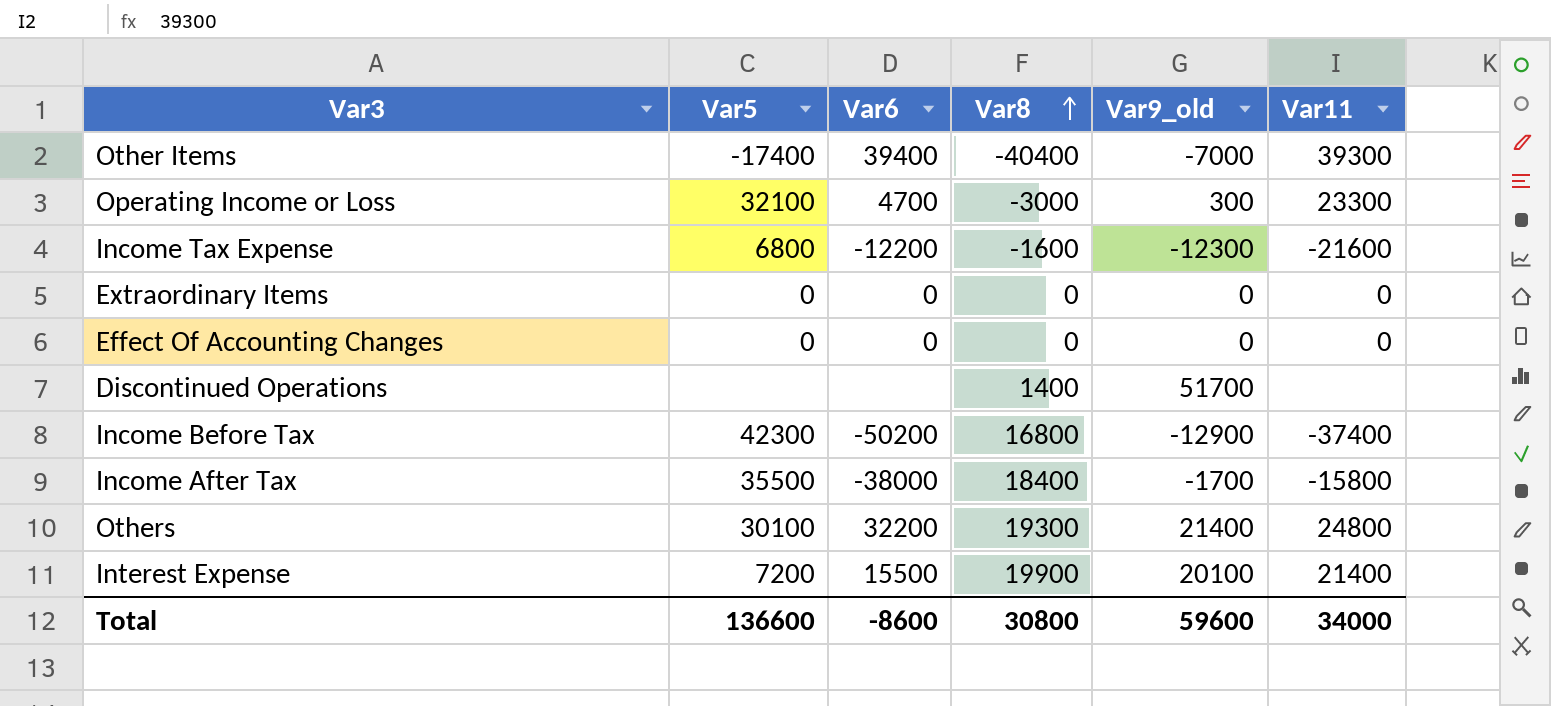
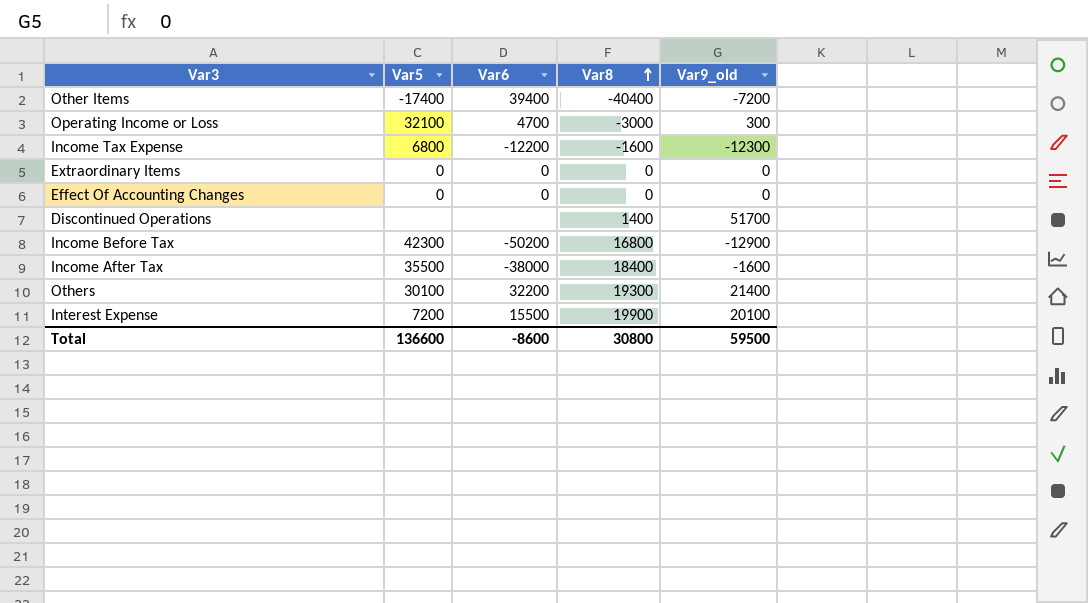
column Var11 | position: 6 -> none
Other Items | Var9_old: -7000 -> -7200
Income After Tax | Var9_old: -1700 -> -1600
Total | Var9_old: 59600 -> 59500

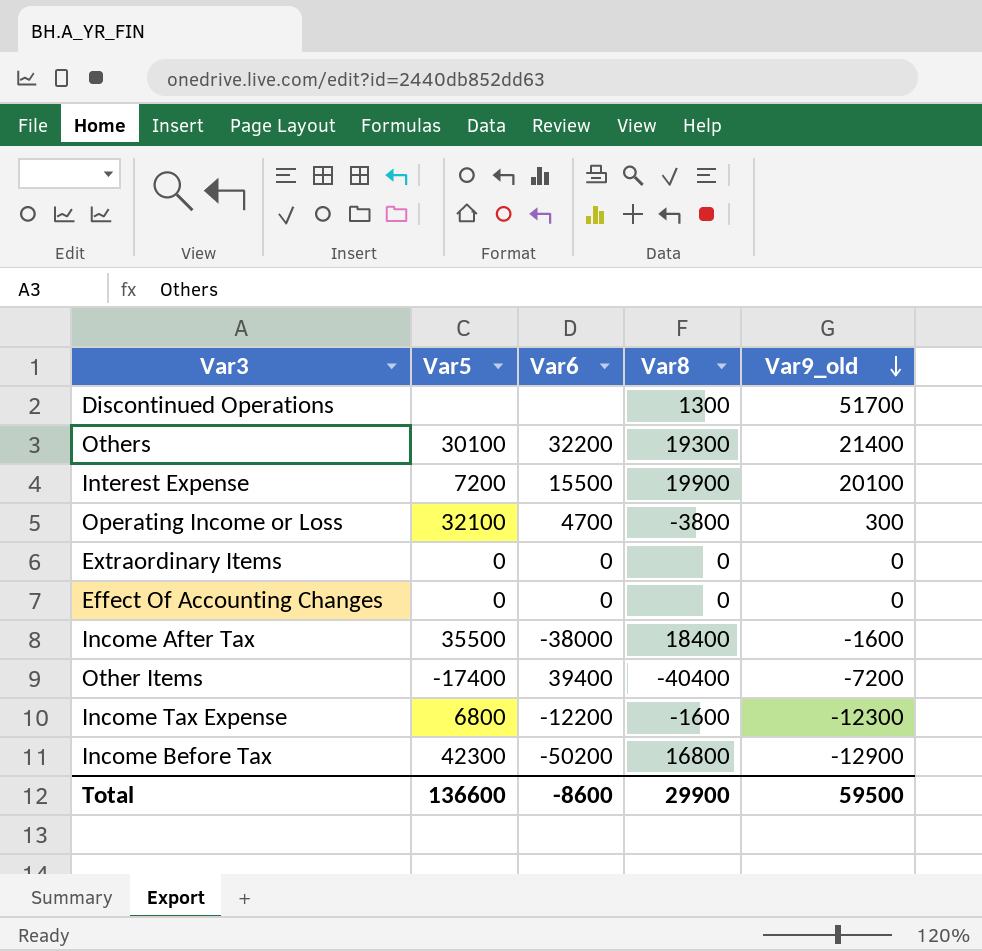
row order: Var8 ascending -> Var9_old descending
Discontinued Operations | Var8: 1400 -> 1300
Operating Income or Loss | Var8: -3000 -> -3800
Total | Var8: 30800 -> 29900

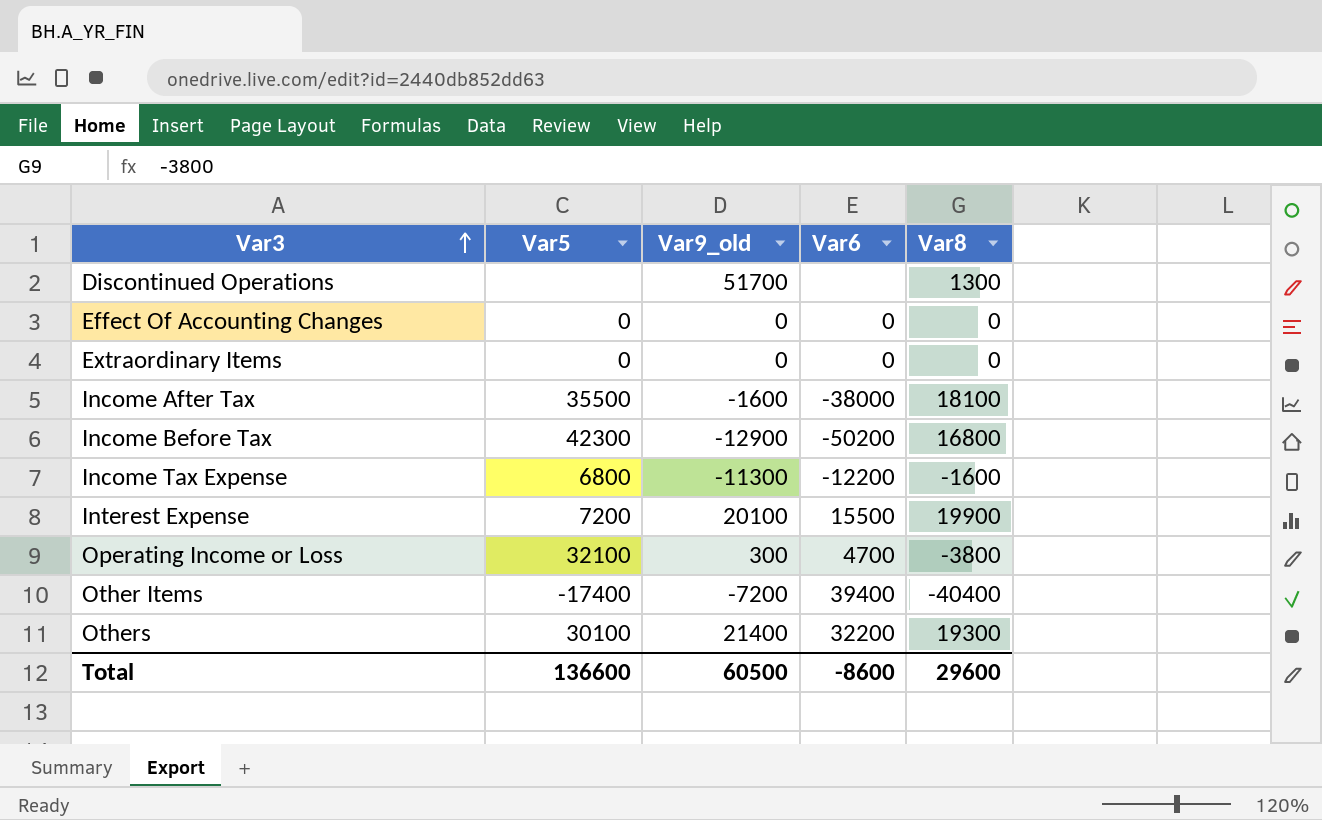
row order: Var9_old descending -> Var3 ascending
column Var9_old | position: 5 -> 3
Income After Tax | Var8: 18400 -> 18100
Income Tax Expense | Var9_old: -12300 -> -11300
Total | Var9_old: 59500 -> 60500
Total | Var8: 29900 -> 29600

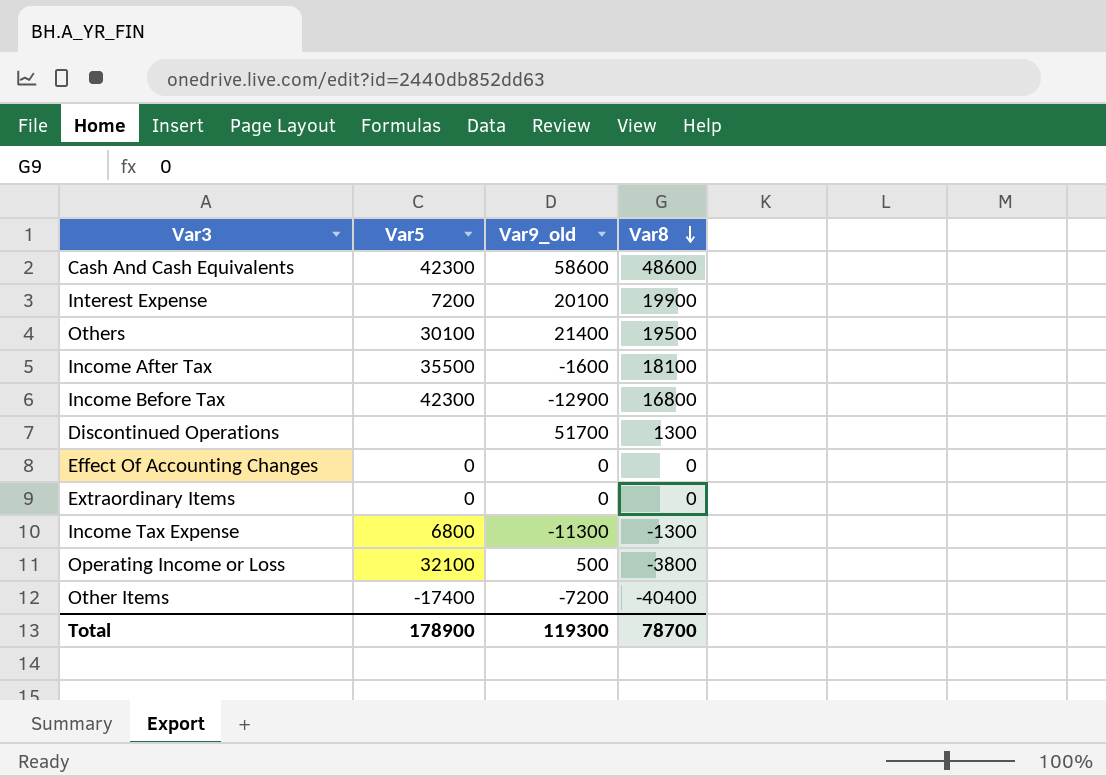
row order: Var3 ascending -> Var8 descending
column Var6 | position: 4 -> none
row Cash And Cash Equivalents: none -> 42300 | 58600 | 48600
Others | Var8: 19300 -> 19500
Income Tax Expense | Var8: -1600 -> -1300
Operating Income or Loss | Var9_old: 300 -> 500
Total | Var5: 136600 -> 178900
Total | Var9_old: 60500 -> 119300
Total | Var8: 29600 -> 78700

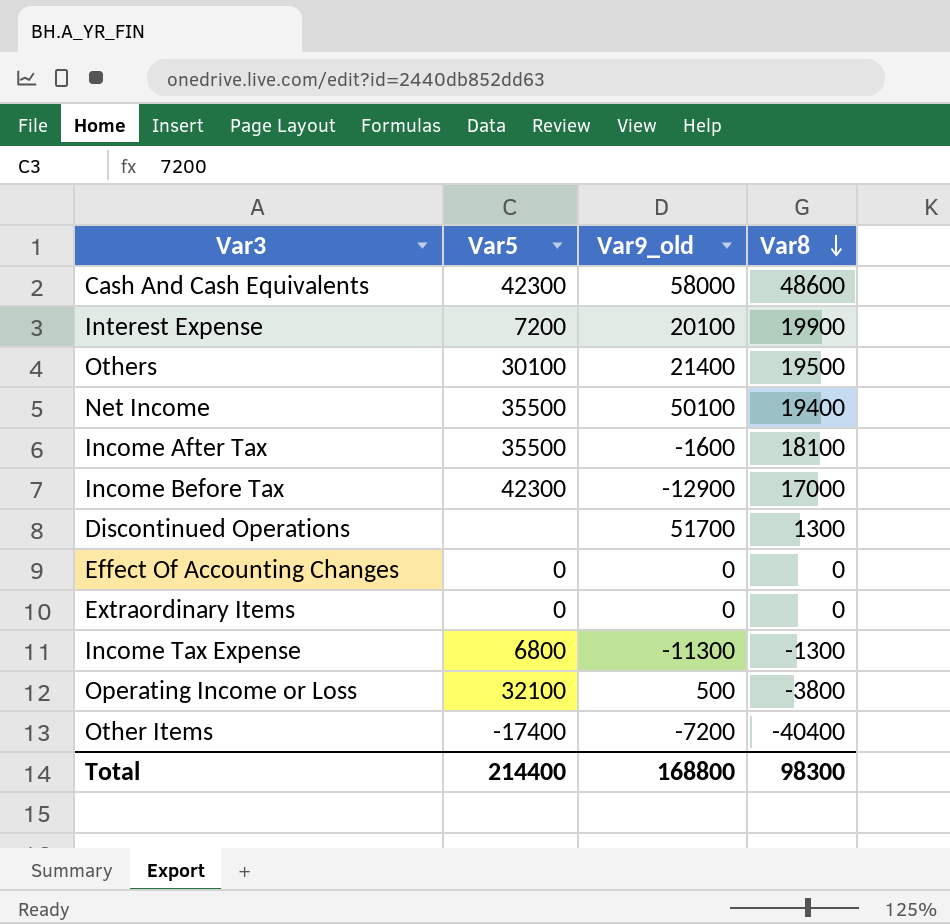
Cash And Cash Equivalents | Var9_old: 58600 -> 58000
row Net Income: none -> 35500 | 50100 | 19400
Income Before Tax | Var8: 16800 -> 17000
Total | Var5: 178900 -> 214400
Total | Var9_old: 119300 -> 168800
Total | Var8: 78700 -> 98300

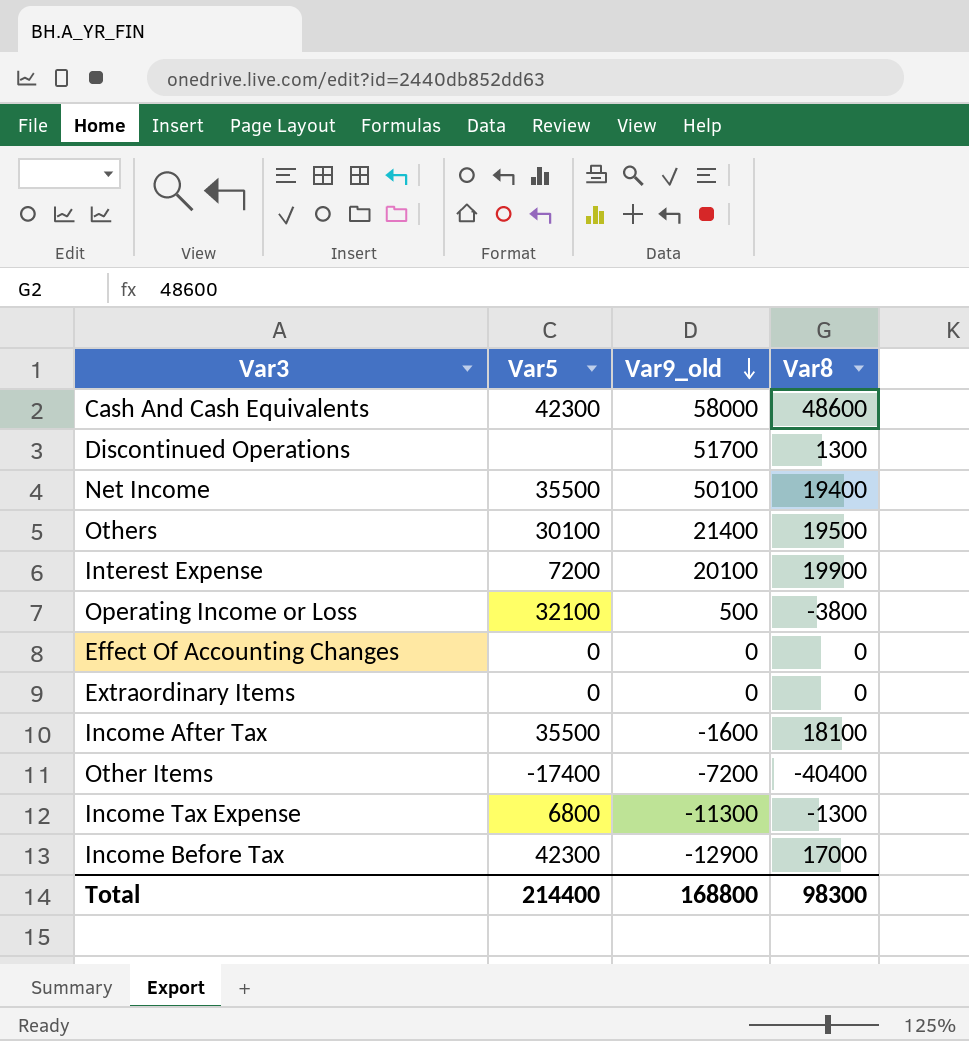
row order: Var8 descending -> Var9_old descending

